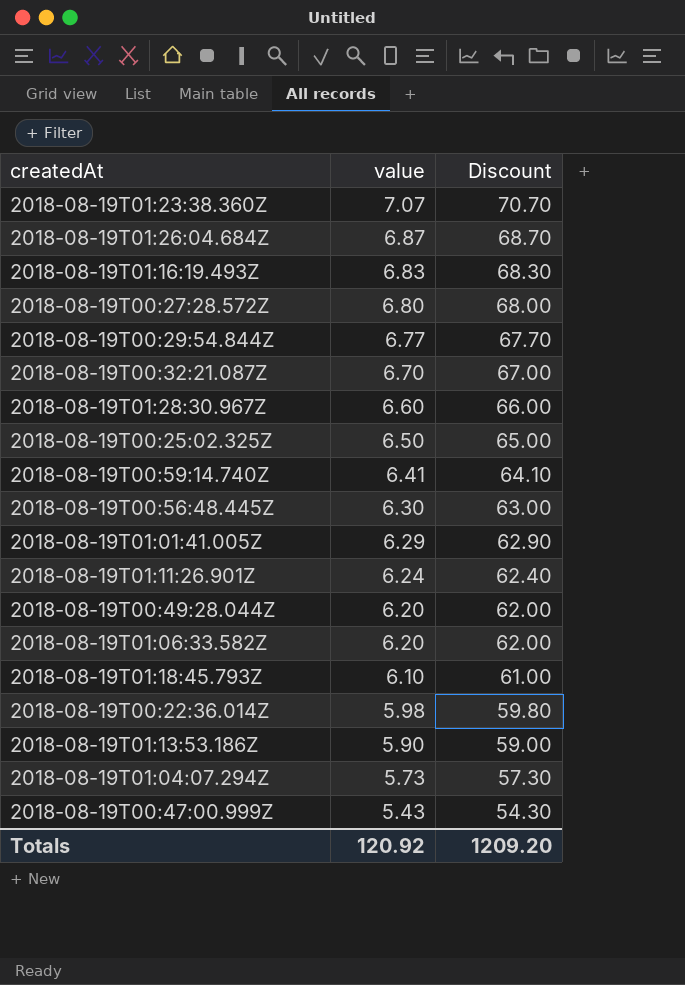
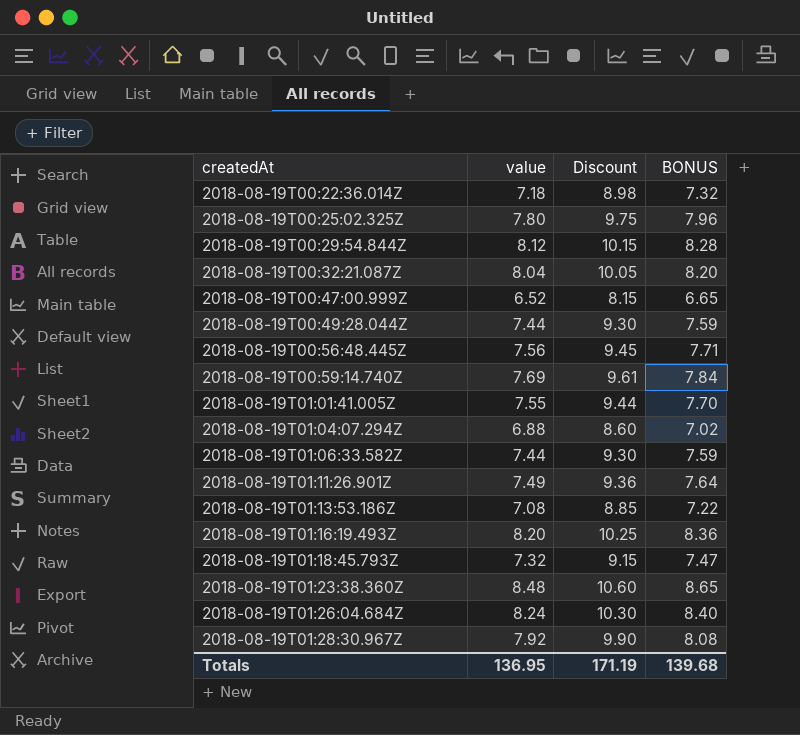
row order: value descending -> createdAt ascending
column Discount | formula: [value] * 10 -> [value] * 1.25
column BONUS | formula: none -> [value] * 1.02
row 2018-08-19T00:27:28.572Z: 6.80 | 68.00 -> none
2018-08-19T00:22:36.014Z | value: 5.98 -> 7.18
2018-08-19T00:25:02.325Z | value: 6.50 -> 7.80
2018-08-19T00:29:54.844Z | value: 6.77 -> 8.12
2018-08-19T00:32:21.087Z | value: 6.70 -> 8.04
2018-08-19T00:47:00.999Z | value: 5.43 -> 6.52
2018-08-19T00:49:28.044Z | value: 6.20 -> 7.44
2018-08-19T00:56:48.445Z | value: 6.30 -> 7.56
2018-08-19T00:59:14.740Z | value: 6.41 -> 7.69
2018-08-19T01:01:41.005Z | value: 6.29 -> 7.55
2018-08-19T01:04:07.294Z | value: 5.73 -> 6.88
2018-08-19T01:06:33.582Z | value: 6.20 -> 7.44
2018-08-19T01:11:26.901Z | value: 6.24 -> 7.49
2018-08-19T01:13:53.186Z | value: 5.90 -> 7.08
2018-08-19T01:16:19.493Z | value: 6.83 -> 8.20
2018-08-19T01:18:45.793Z | value: 6.10 -> 7.32
2018-08-19T01:23:38.360Z | value: 7.07 -> 8.48
2018-08-19T01:26:04.684Z | value: 6.87 -> 8.24
2018-08-19T01:28:30.967Z | value: 6.60 -> 7.92
Totals | value: 120.92 -> 136.95
Totals | Discount: 1209.20 -> 171.19

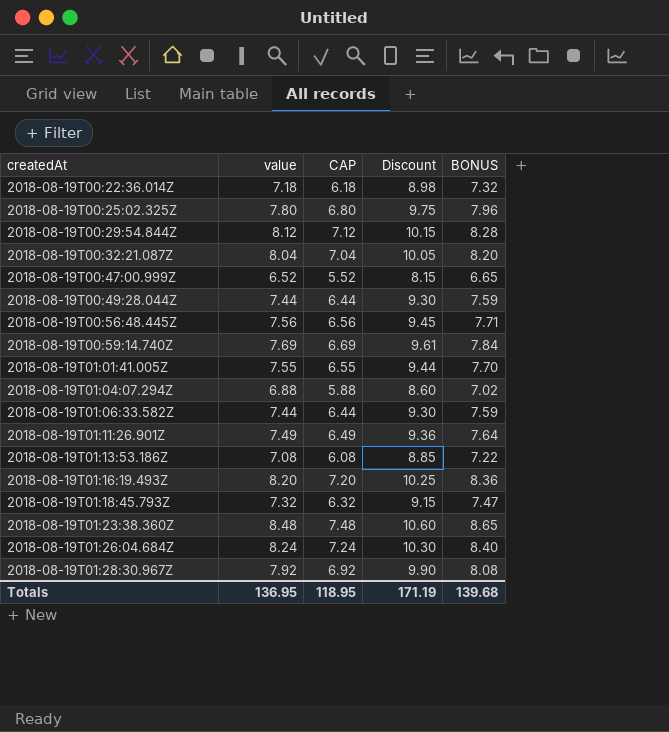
column CAP | formula: none -> [value] - 1

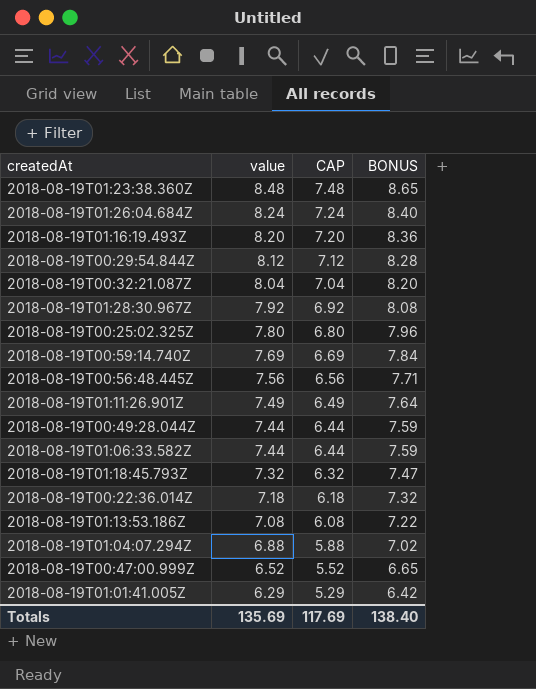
row order: createdAt ascending -> value descending
column Discount | formula: [value] * 1.25 -> none
2018-08-19T01:01:41.005Z | value: 7.55 -> 6.29
2018-08-19T01:01:41.005Z | CAP: 6.55 -> 5.29
2018-08-19T01:01:41.005Z | BONUS: 7.70 -> 6.42
Totals | value: 136.95 -> 135.69
Totals | CAP: 118.95 -> 117.69
Totals | BONUS: 139.68 -> 138.40

